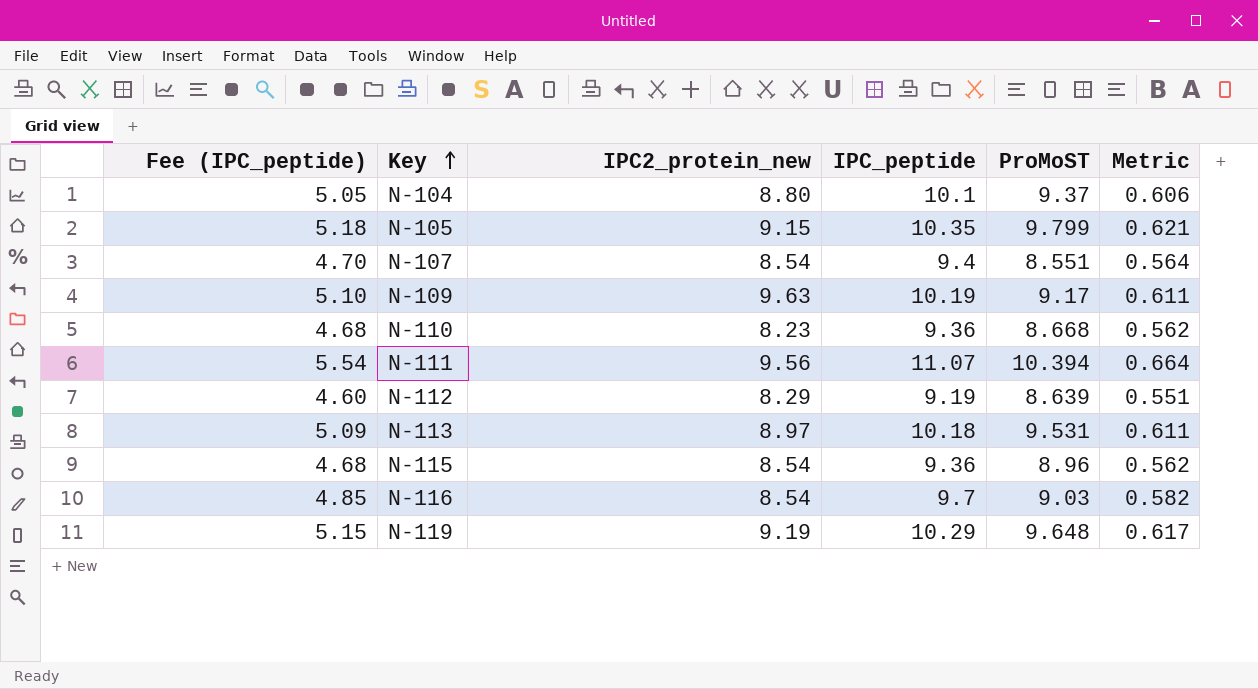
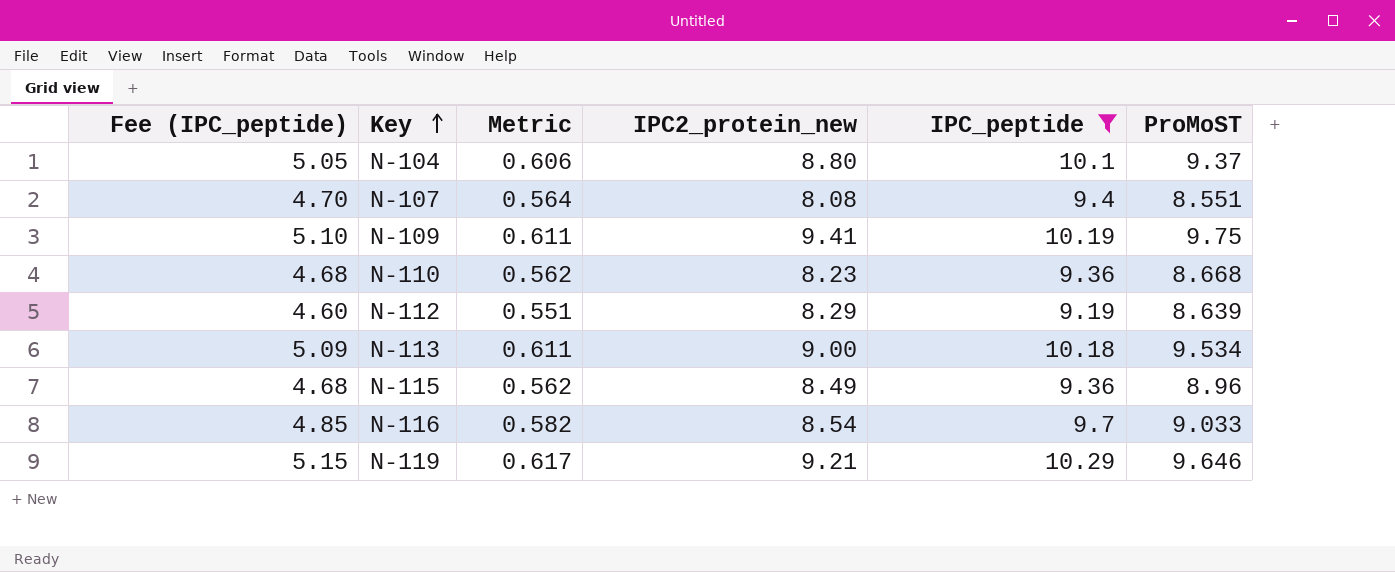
filter: none -> IPC_peptide <= 10.29
column Metric | position: 6 -> 3
N-107 | IPC2_protein_new: 8.54 -> 8.08
N-109 | IPC2_protein_new: 9.63 -> 9.41
N-109 | ProMoST: 9.17 -> 9.75
N-113 | IPC2_protein_new: 8.97 -> 9.00
N-113 | ProMoST: 9.531 -> 9.534
N-115 | IPC2_protein_new: 8.54 -> 8.49
N-116 | ProMoST: 9.03 -> 9.033
N-119 | IPC2_protein_new: 9.19 -> 9.21
N-119 | ProMoST: 9.648 -> 9.646

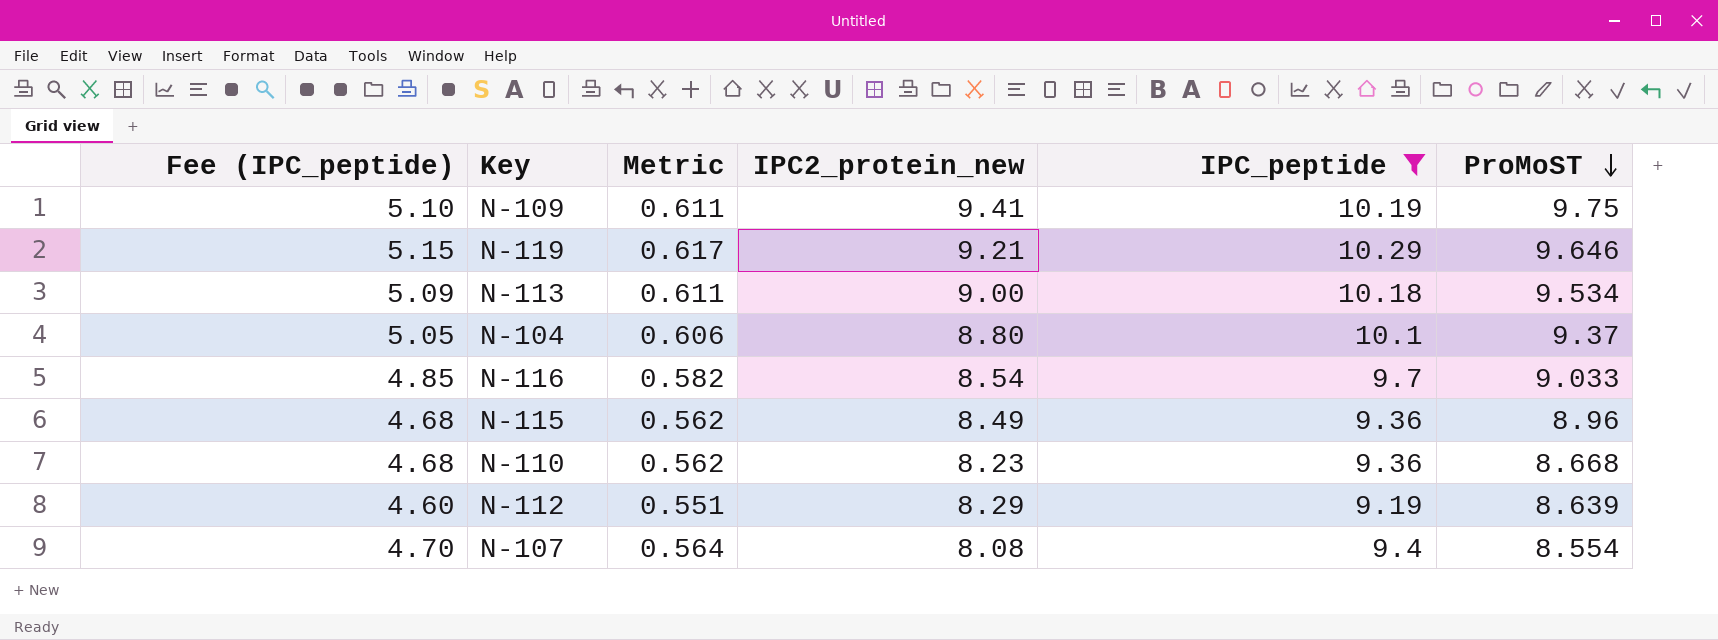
row order: Key ascending -> ProMoST descending
N-107 | ProMoST: 8.551 -> 8.554

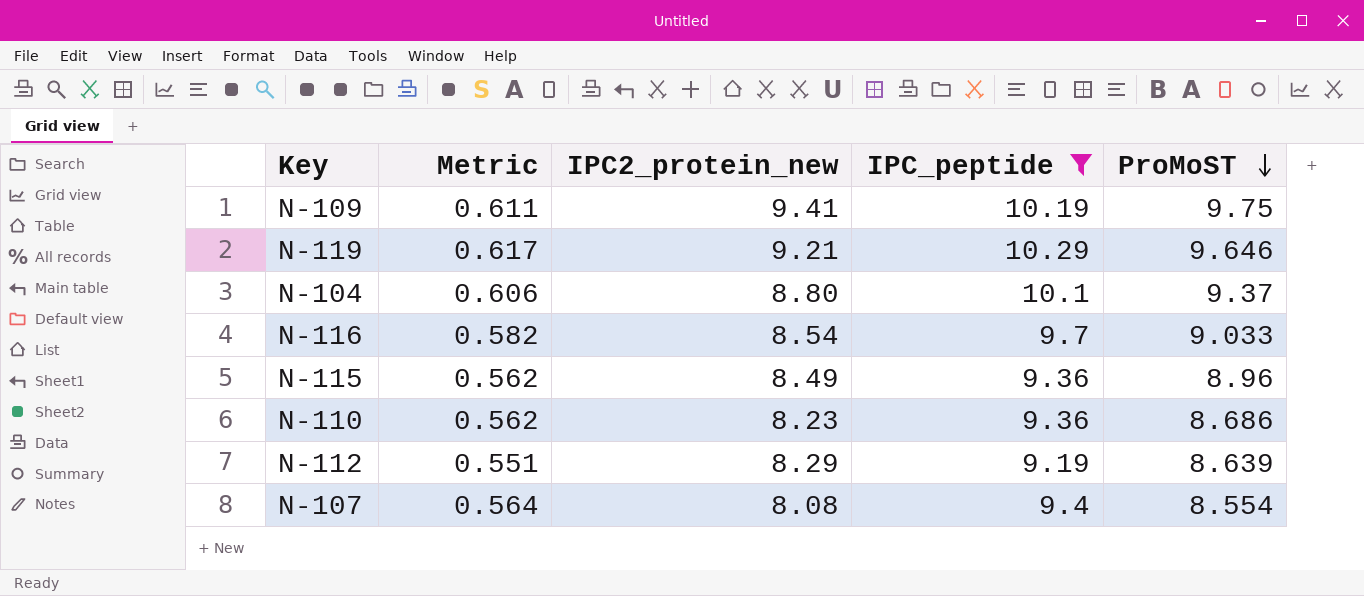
column Fee (IPC_peptide) | formula: [IPC_peptide] * 0.5 -> none
row N-113: 5.09 | 0.611 | 9.00 | 10.18 | 9.534 -> none
N-110 | ProMoST: 8.668 -> 8.686

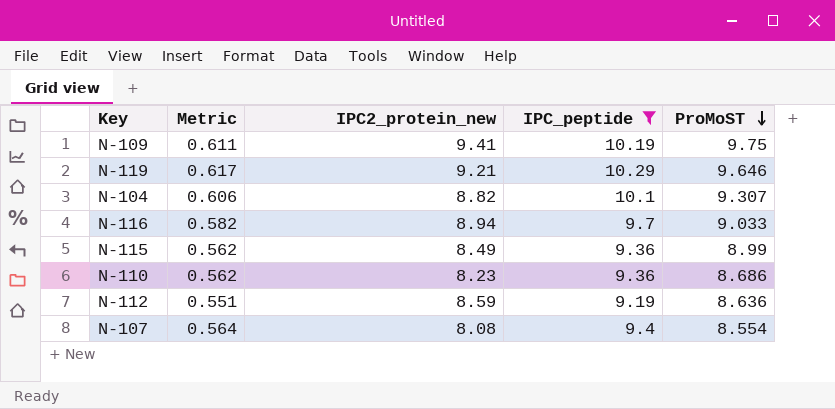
N-104 | IPC2_protein_new: 8.80 -> 8.82
N-104 | ProMoST: 9.37 -> 9.307
N-116 | IPC2_protein_new: 8.54 -> 8.94
N-115 | ProMoST: 8.96 -> 8.99
N-112 | IPC2_protein_new: 8.29 -> 8.59
N-112 | ProMoST: 8.639 -> 8.636

